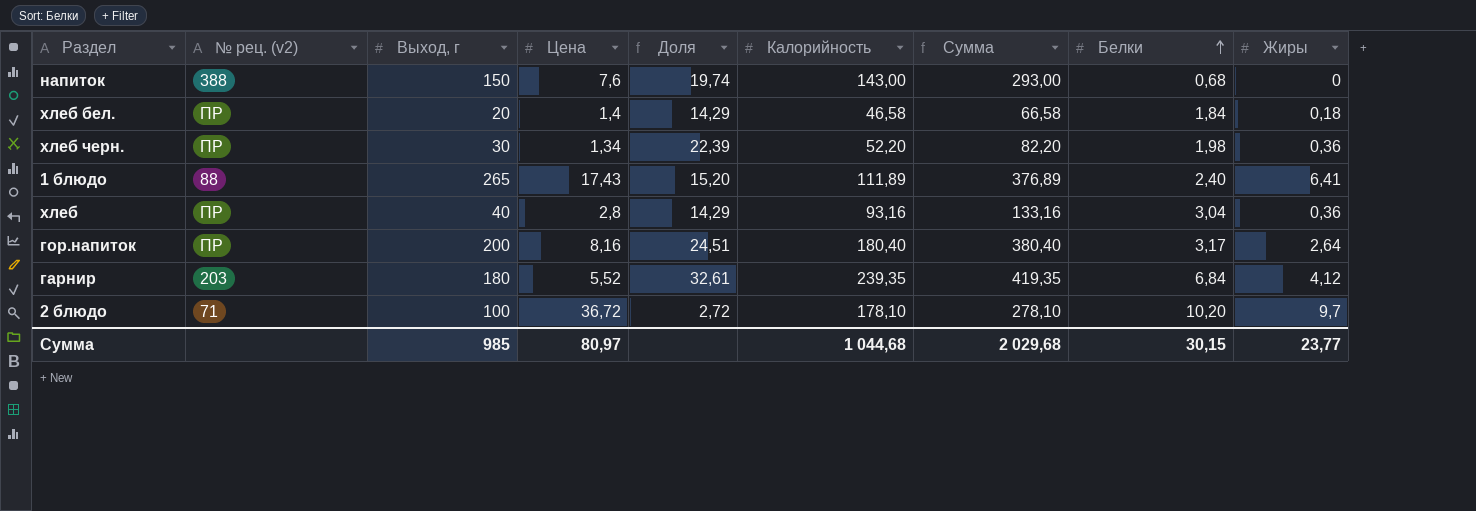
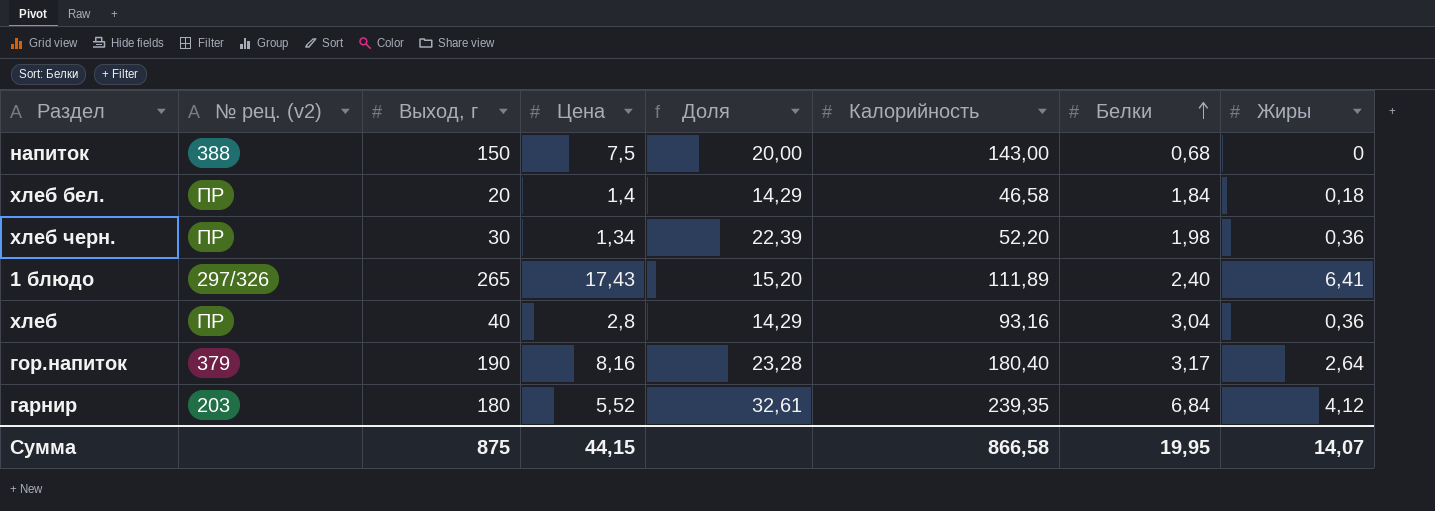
column Сумма | formula: [Выход, г] + [Калорийность] -> none
row 2 блюдо: 71 | 100 | 36,72 | 2,72 | 178,10 | 278,10 | 10,20 | 9,7 -> none
напиток | Цена: 7,6 -> 7,5
напиток | Доля: 19,74 -> 20,00
1 блюдо | № рец. (v2): 88 -> 297/326
гор.напиток | № рец. (v2): ПР -> 379
гор.напиток | Выход, г: 200 -> 190
гор.напиток | Доля: 24,51 -> 23,28
Сумма | Выход, г: 985 -> 875
Сумма | Цена: 80,97 -> 44,15
Сумма | Калорийность: 1 044,68 -> 866,58
Сумма | Белки: 30,15 -> 19,95
Сумма | Жиры: 23,77 -> 14,07

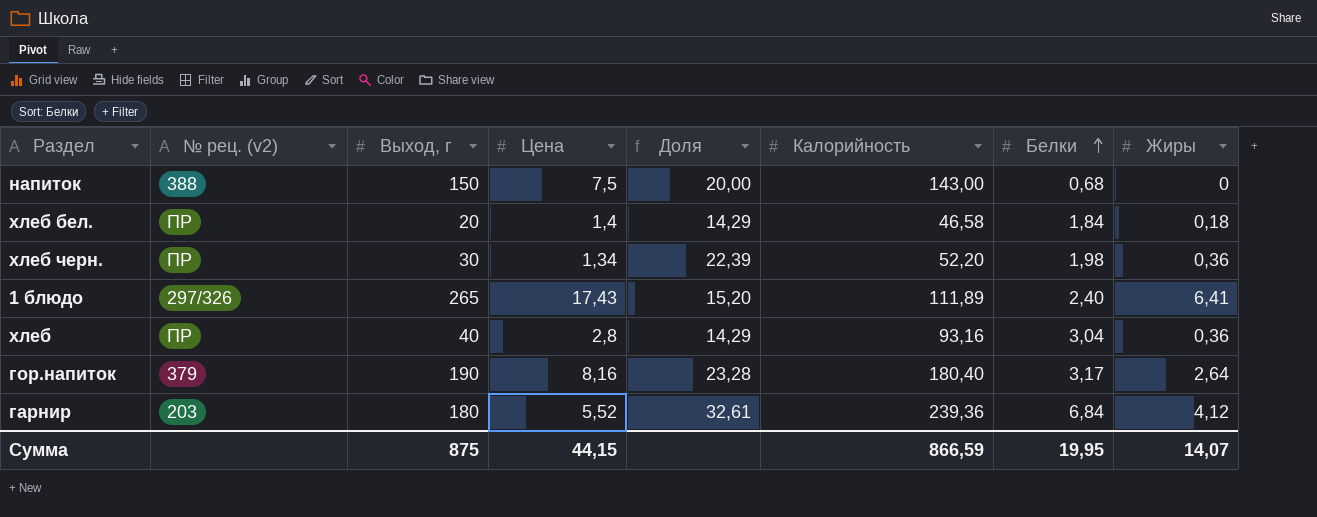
гарнир | Калорийность: 239,35 -> 239,36
Сумма | Калорийность: 866,58 -> 866,59

